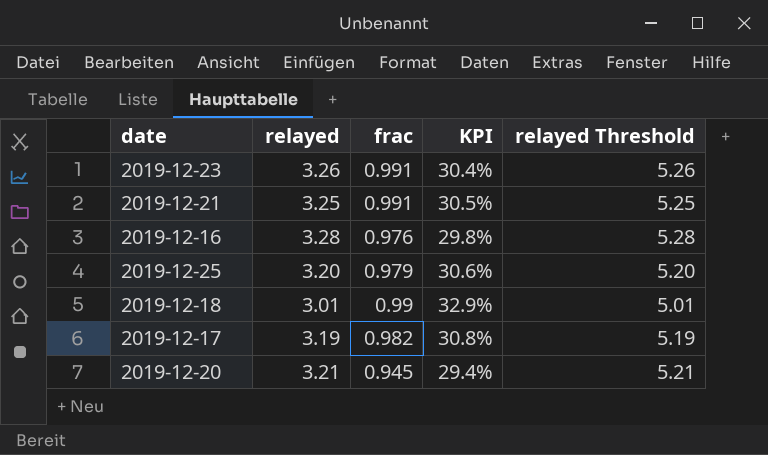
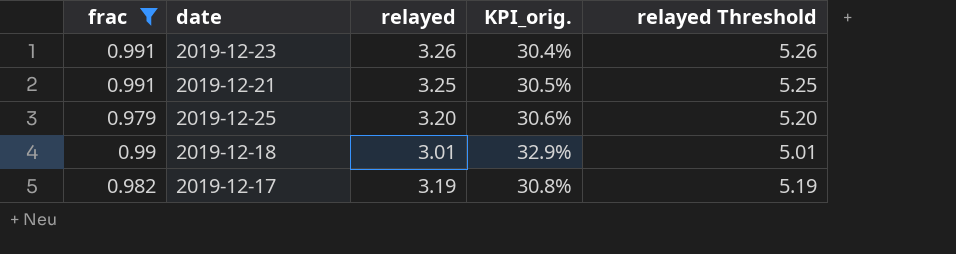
filter: none -> frac >= 0.979
column frac | position: 3 -> 1
column name: KPI -> KPI_orig.

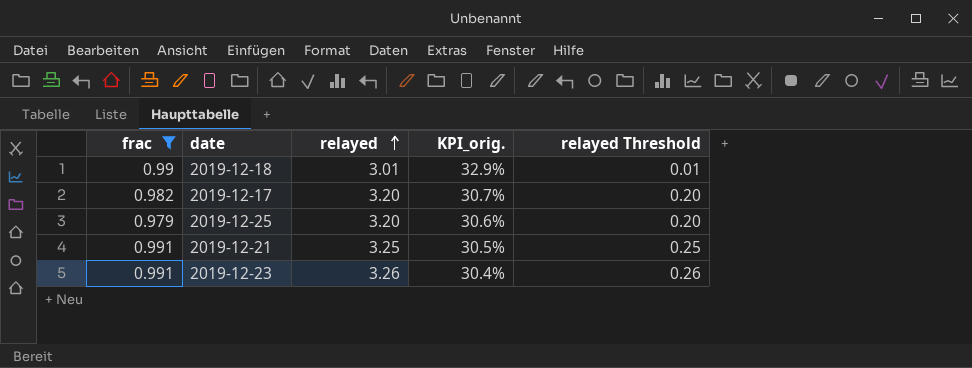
row order: none -> relayed ascending
column relayed Threshold | formula: [relayed] + 2 -> [relayed] - 3
2019-12-17 | relayed: 3.19 -> 3.20
2019-12-17 | KPI_orig.: 30.8% -> 30.7%

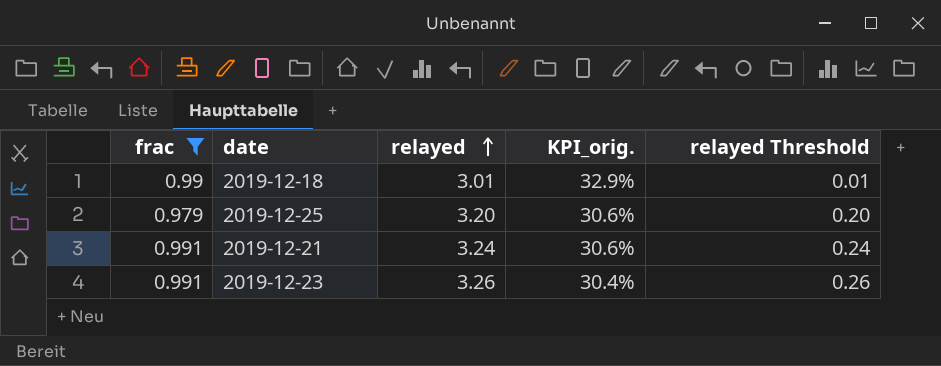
row 2019-12-17: 0.982 | 3.20 | 30.7% | 0.20 -> none
2019-12-21 | relayed: 3.25 -> 3.24
2019-12-21 | KPI_orig.: 30.5% -> 30.6%
2019-12-21 | relayed Threshold: 0.25 -> 0.24

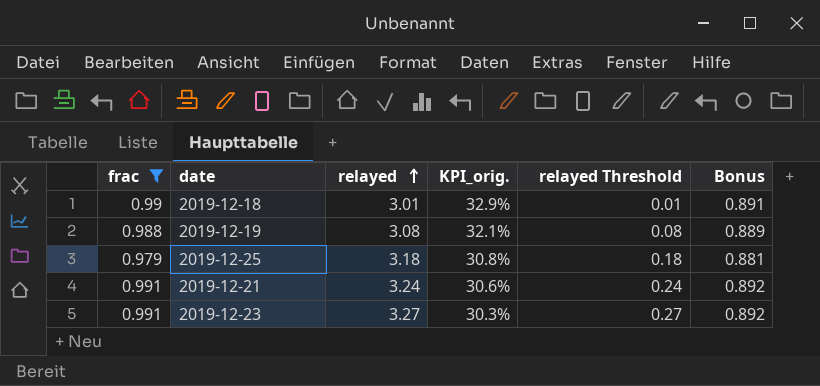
column Bonus | formula: none -> [frac] * 0.9
row 2019-12-19: none -> 0.988 | 3.08 | 32.1% | 0.08 | 0.889
2019-12-25 | relayed: 3.20 -> 3.18
2019-12-25 | KPI_orig.: 30.6% -> 30.8%
2019-12-25 | relayed Threshold: 0.20 -> 0.18
2019-12-23 | relayed: 3.26 -> 3.27
2019-12-23 | KPI_orig.: 30.4% -> 30.3%
2019-12-23 | relayed Threshold: 0.26 -> 0.27

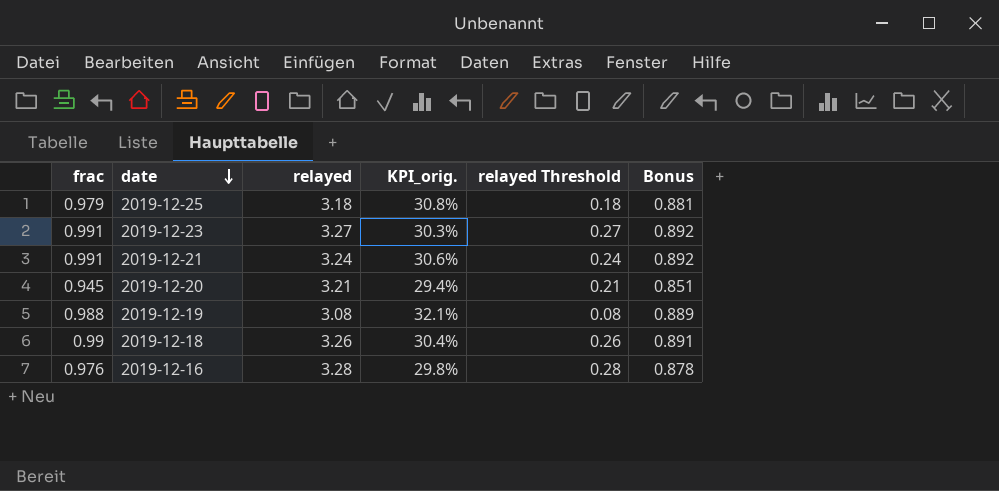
filter: frac >= 0.979 -> none
row order: relayed ascending -> date descending
2019-12-18 | relayed: 3.01 -> 3.26
2019-12-18 | KPI_orig.: 32.9% -> 30.4%
2019-12-18 | relayed Threshold: 0.01 -> 0.26

